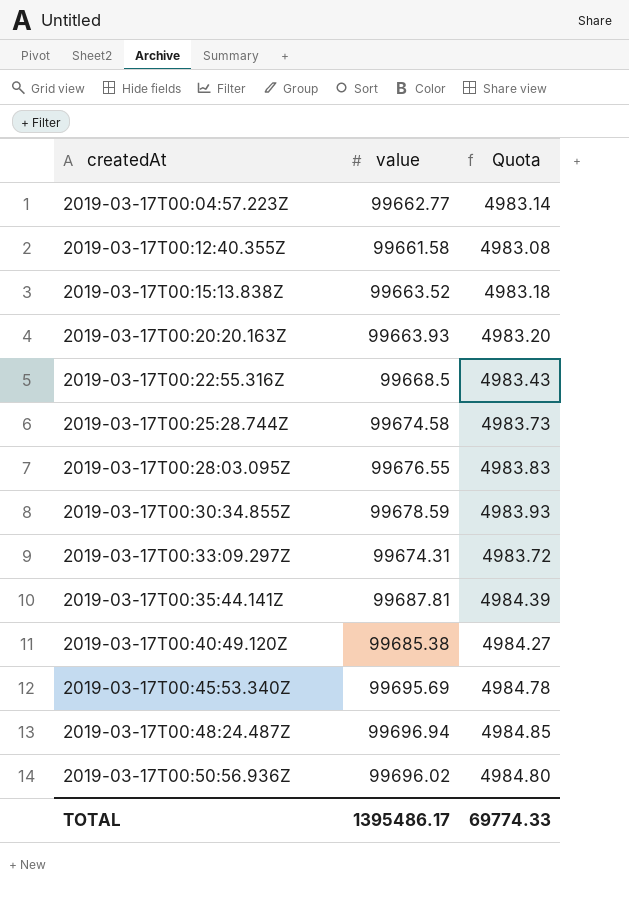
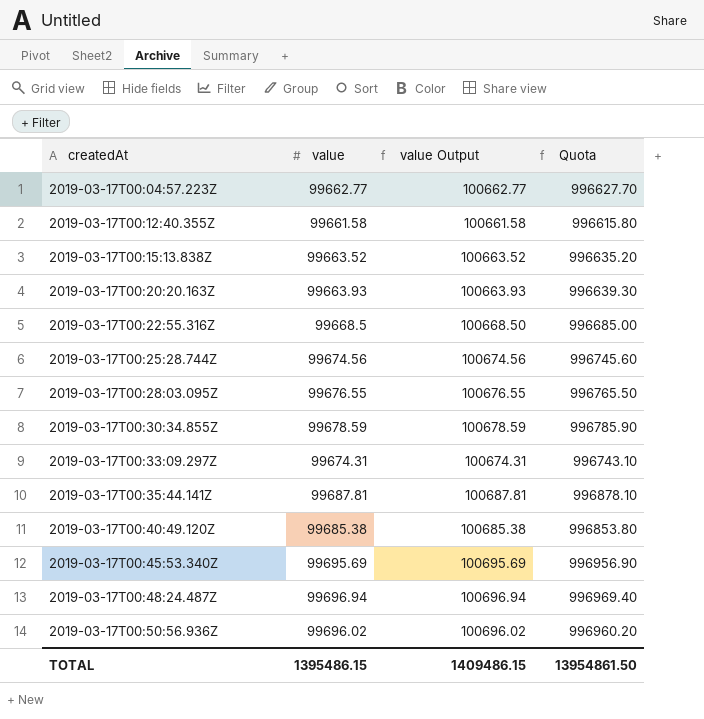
column value Output | formula: none -> [value] + 1000
column Quota | formula: [value] * 0.05 -> [value] * 10
2019-03-17T00:25:28.744Z | value: 99674.58 -> 99674.56
TOTAL | value: 1395486.17 -> 1395486.15
TOTAL | Quota: 69774.33 -> 13954861.50

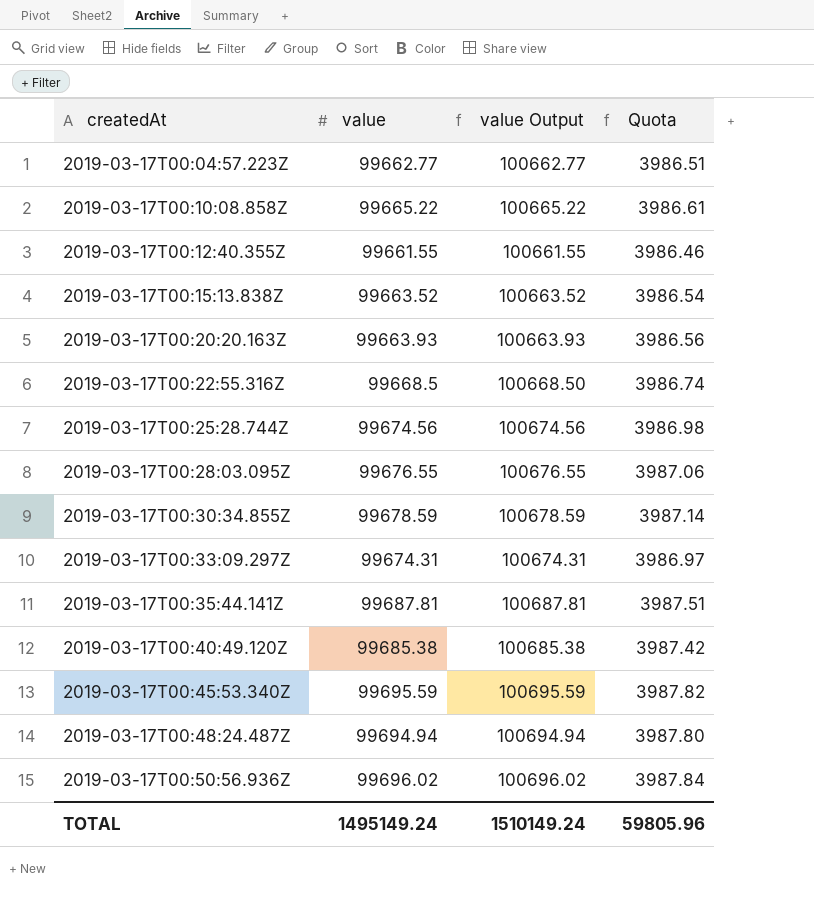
column Quota | formula: [value] * 10 -> [value] * 0.04
row 2019-03-17T00:10:08.858Z: none -> 99665.22 | 100665.22 | 3986.61
2019-03-17T00:12:40.355Z | value: 99661.58 -> 99661.55
2019-03-17T00:12:40.355Z | value Output: 100661.58 -> 100661.55
2019-03-17T00:45:53.340Z | value: 99695.69 -> 99695.59
2019-03-17T00:45:53.340Z | value Output: 100695.69 -> 100695.59
2019-03-17T00:48:24.487Z | value: 99696.94 -> 99694.94
2019-03-17T00:48:24.487Z | value Output: 100696.94 -> 100694.94
TOTAL | value: 1395486.15 -> 1495149.24
TOTAL | value Output: 1409486.15 -> 1510149.24
TOTAL | Quota: 13954861.50 -> 59805.96

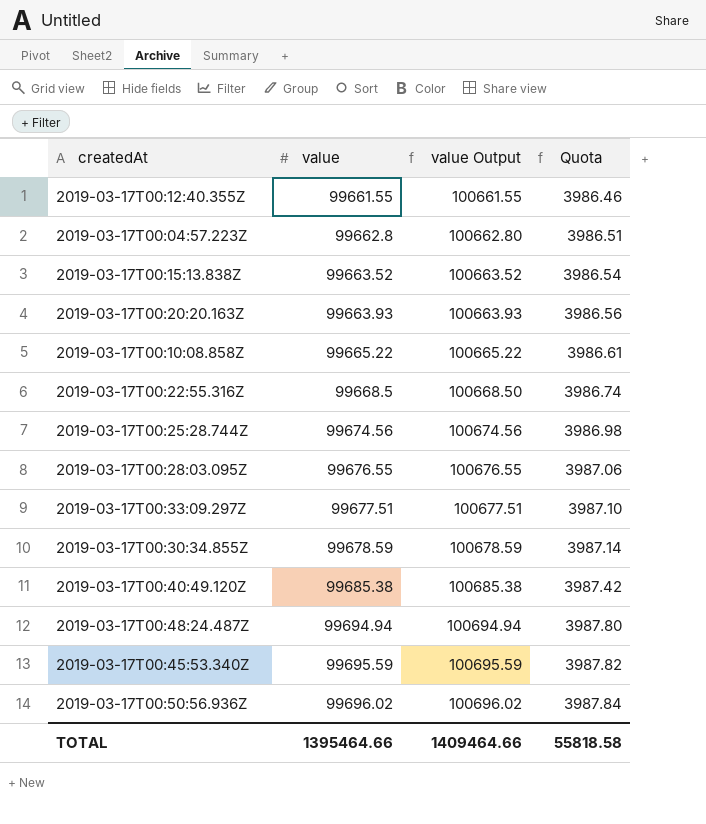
row order: createdAt ascending -> value ascending
row 2019-03-17T00:35:44.141Z: 99687.81 | 100687.81 | 3987.51 -> none
2019-03-17T00:04:57.223Z | value: 99662.77 -> 99662.8
2019-03-17T00:04:57.223Z | value Output: 100662.77 -> 100662.80
2019-03-17T00:33:09.297Z | value: 99674.31 -> 99677.51
2019-03-17T00:33:09.297Z | value Output: 100674.31 -> 100677.51
2019-03-17T00:33:09.297Z | Quota: 3986.97 -> 3987.10
TOTAL | value: 1495149.24 -> 1395464.66
TOTAL | value Output: 1510149.24 -> 1409464.66
TOTAL | Quota: 59805.96 -> 55818.58

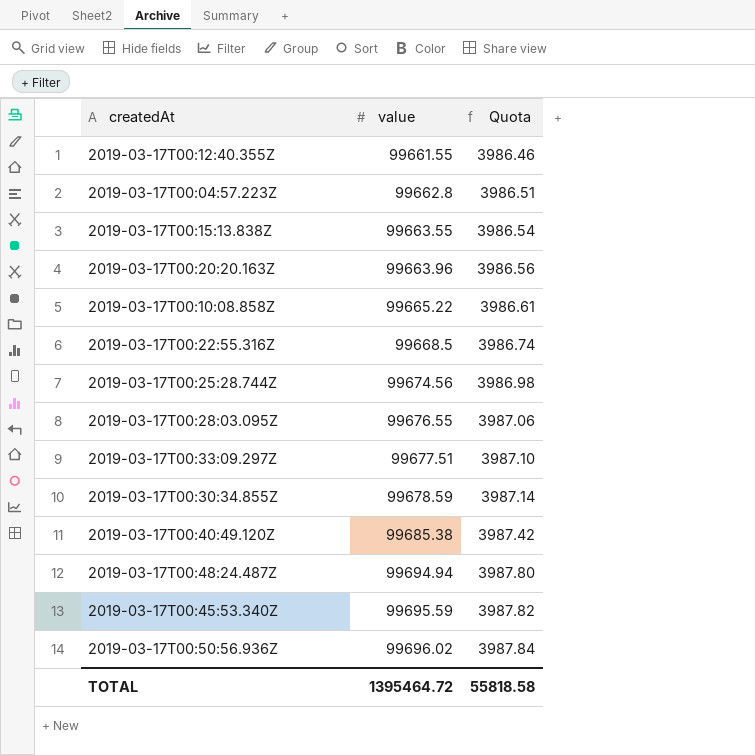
column value Output | formula: [value] + 1000 -> none
2019-03-17T00:15:13.838Z | value: 99663.52 -> 99663.55
2019-03-17T00:20:20.163Z | value: 99663.93 -> 99663.96
TOTAL | value: 1395464.66 -> 1395464.72

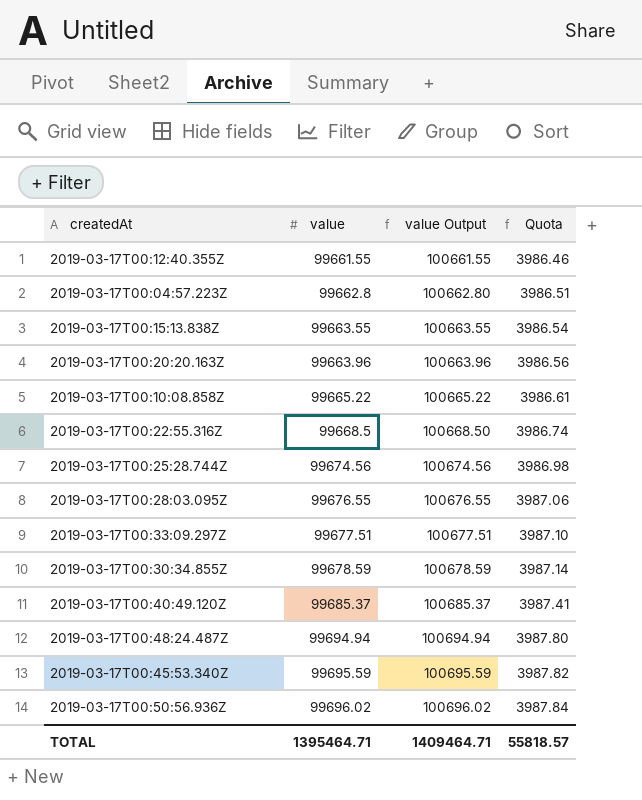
column value Output | formula: none -> [value] + 1000
2019-03-17T00:40:49.120Z | value: 99685.38 -> 99685.37
2019-03-17T00:40:49.120Z | Quota: 3987.42 -> 3987.41
TOTAL | value: 1395464.72 -> 1395464.71
TOTAL | Quota: 55818.58 -> 55818.57

